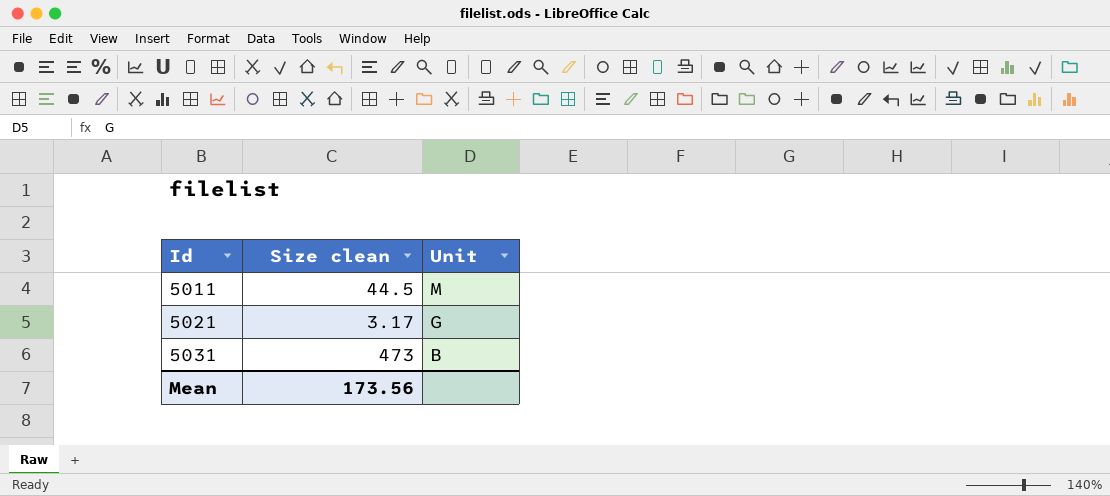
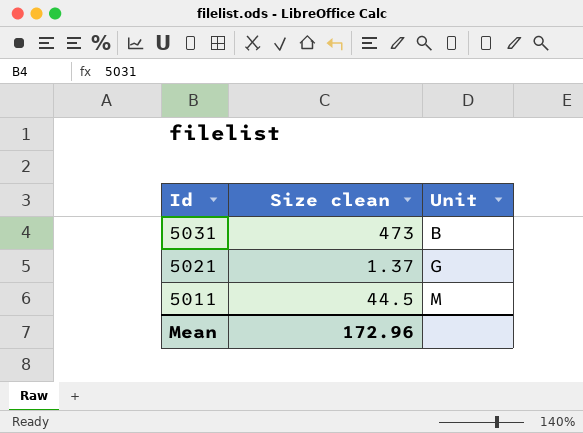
row order: Id ascending -> Id descending
5021 | Size clean: 3.17 -> 1.37
Mean | Size clean: 173.56 -> 172.96

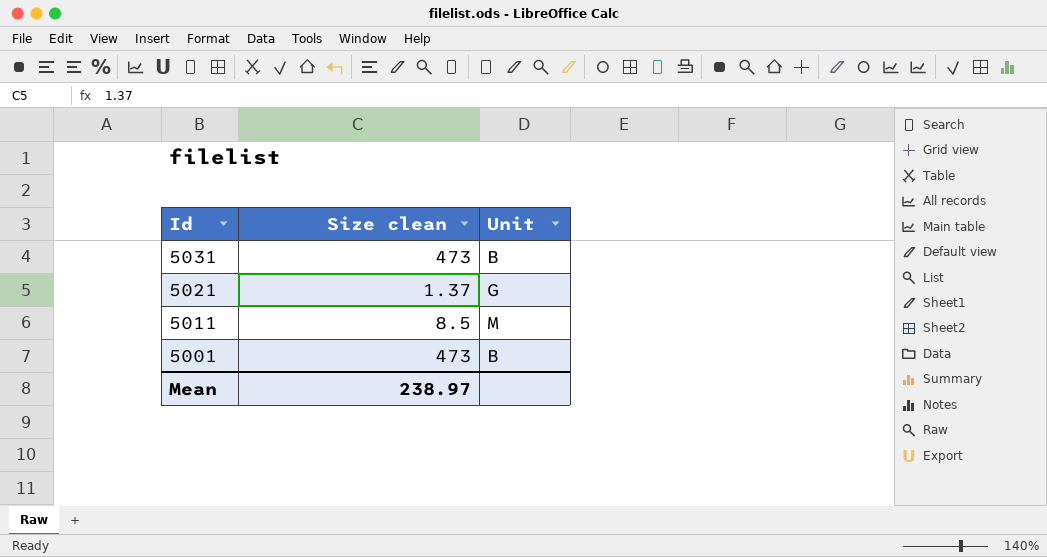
5011 | Size clean: 44.5 -> 8.5
row 5001: none -> 473 | B
Mean | Size clean: 172.96 -> 238.97

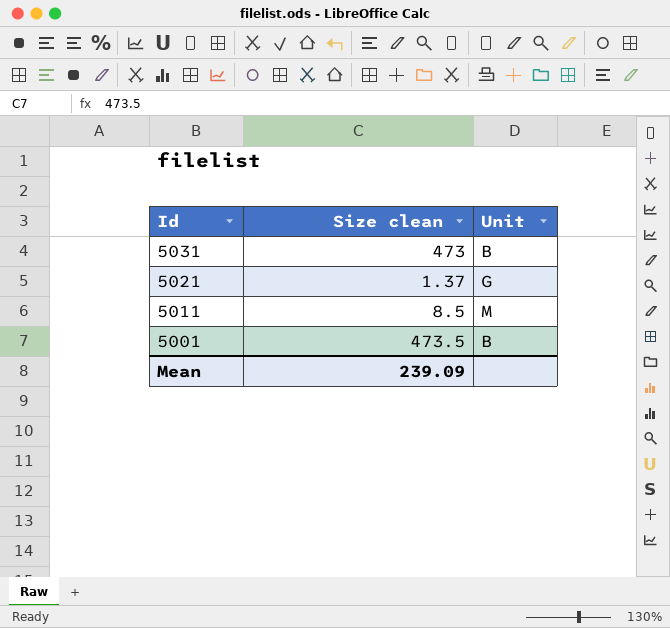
5001 | Size clean: 473 -> 473.5
Mean | Size clean: 238.97 -> 239.09

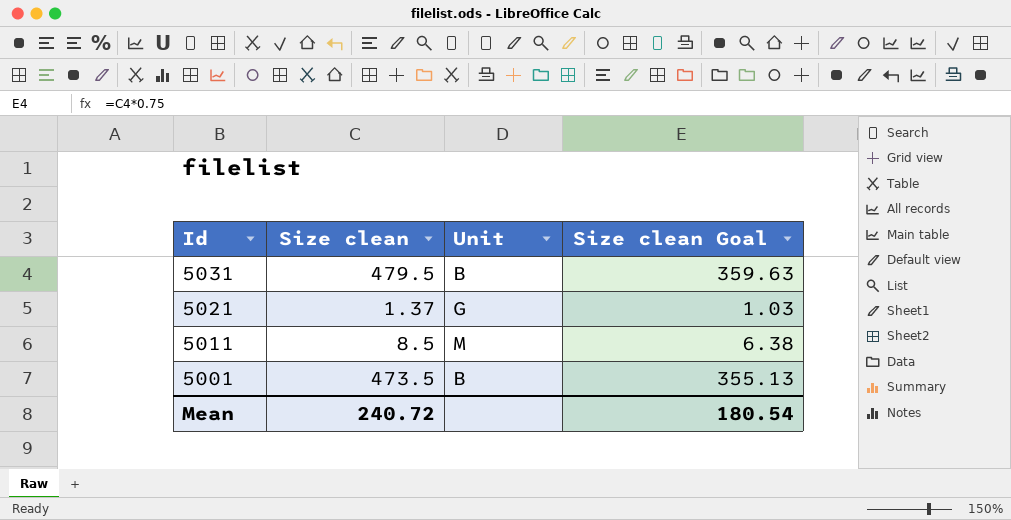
column Size clean Goal | formula: none -> [Size clean] * 0.75
5031 | Size clean: 473 -> 479.5
Mean | Size clean: 239.09 -> 240.72

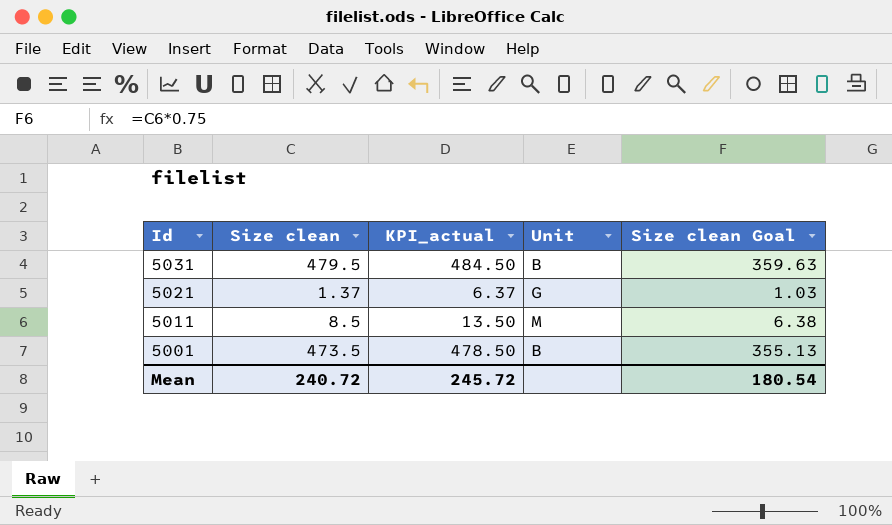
column KPI_actual | formula: none -> [Size clean] + 5

